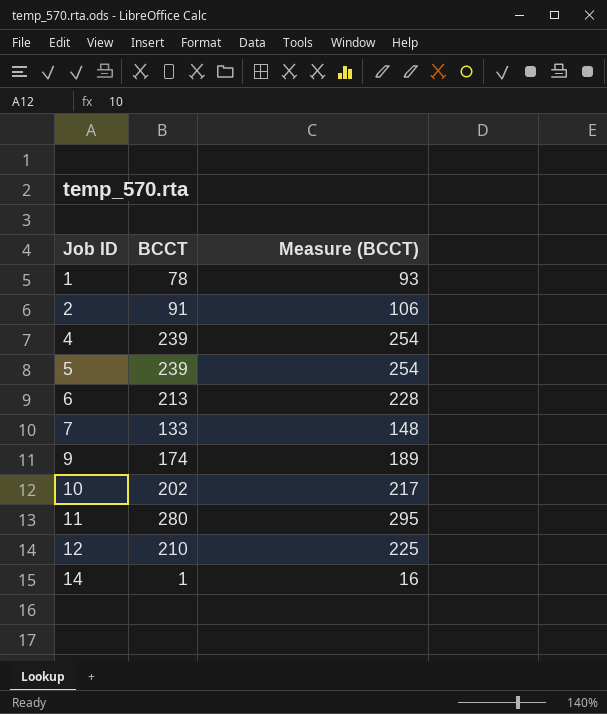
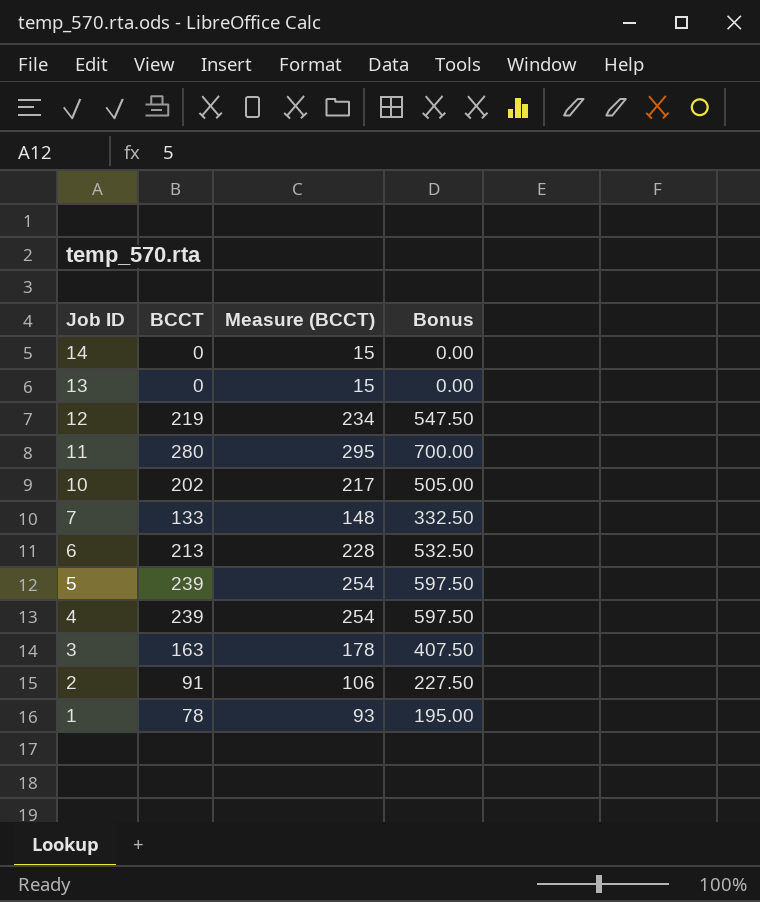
row order: Job ID ascending -> Job ID descending
column Bonus | formula: none -> [BCCT] * 2.5
row 9: 174 | 189 -> none
14 | BCCT: 1 -> 0
14 | Measure (BCCT): 16 -> 15
row 13: none -> 0 | 15 | 0.00
12 | BCCT: 210 -> 219
12 | Measure (BCCT): 225 -> 234
row 3: none -> 163 | 178 | 407.50

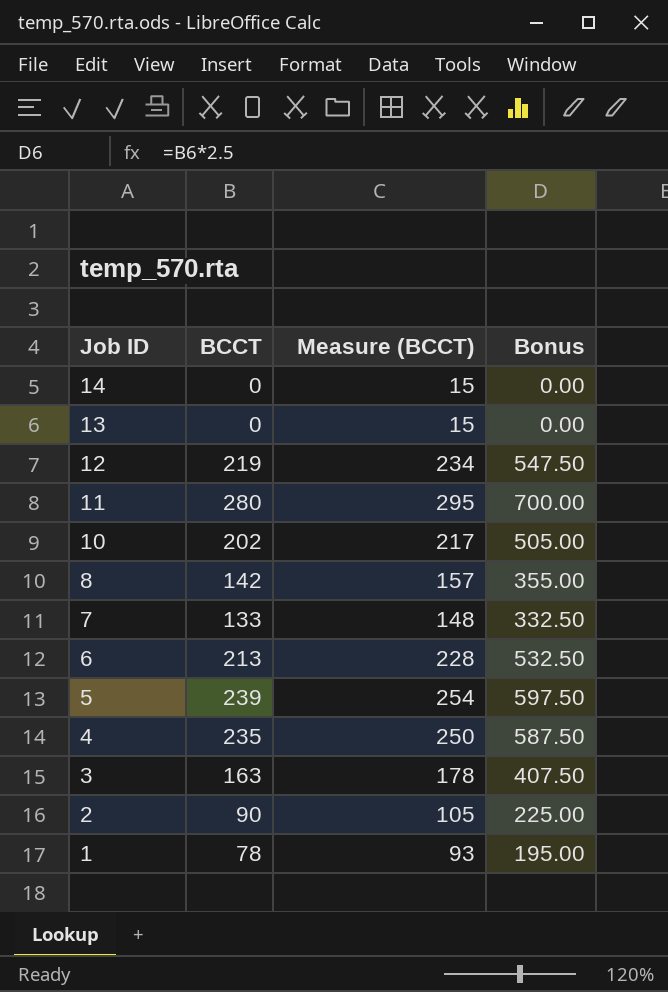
row 8: none -> 142 | 157 | 355.00
4 | BCCT: 239 -> 235
4 | Measure (BCCT): 254 -> 250
4 | Bonus: 597.50 -> 587.50
2 | BCCT: 91 -> 90
2 | Measure (BCCT): 106 -> 105
2 | Bonus: 227.50 -> 225.00

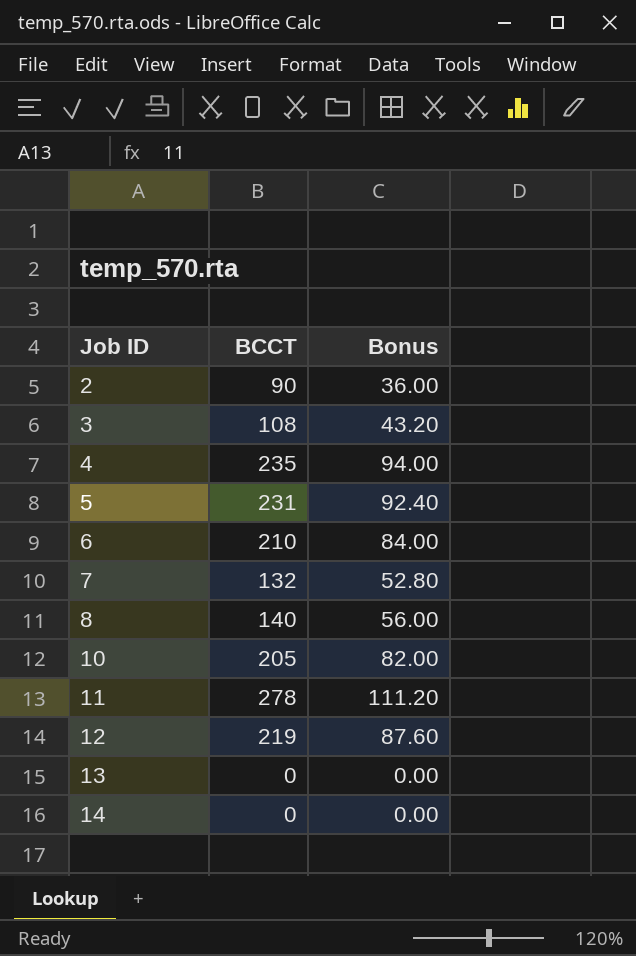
row order: Job ID descending -> Job ID ascending
column Measure (BCCT) | formula: [BCCT] + 15 -> none
column Bonus | formula: [BCCT] * 2.5 -> [BCCT] * 0.4
row 1: 78 | 93 | 195.00 -> none
3 | BCCT: 163 -> 108
5 | BCCT: 239 -> 231
6 | BCCT: 213 -> 210
7 | BCCT: 133 -> 132
8 | BCCT: 142 -> 140
10 | BCCT: 202 -> 205
11 | BCCT: 280 -> 278

